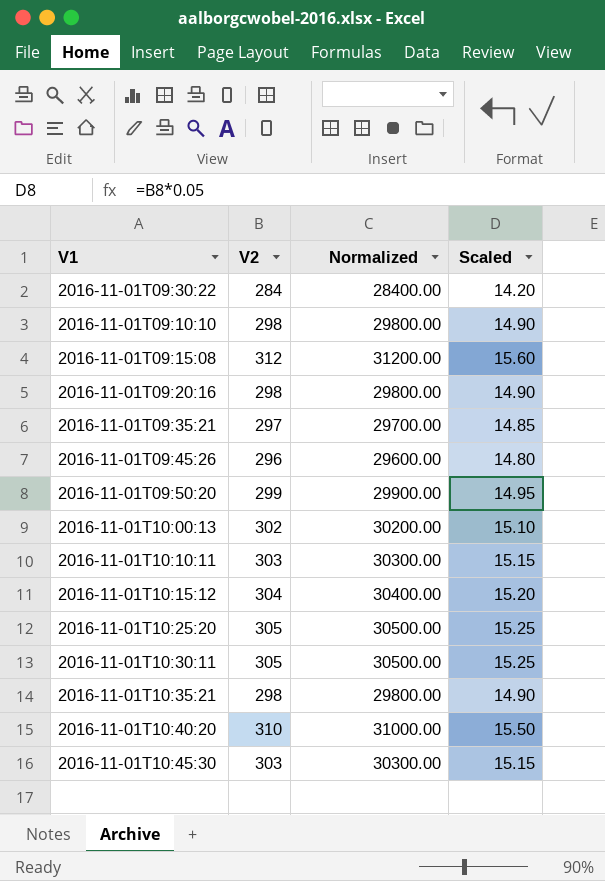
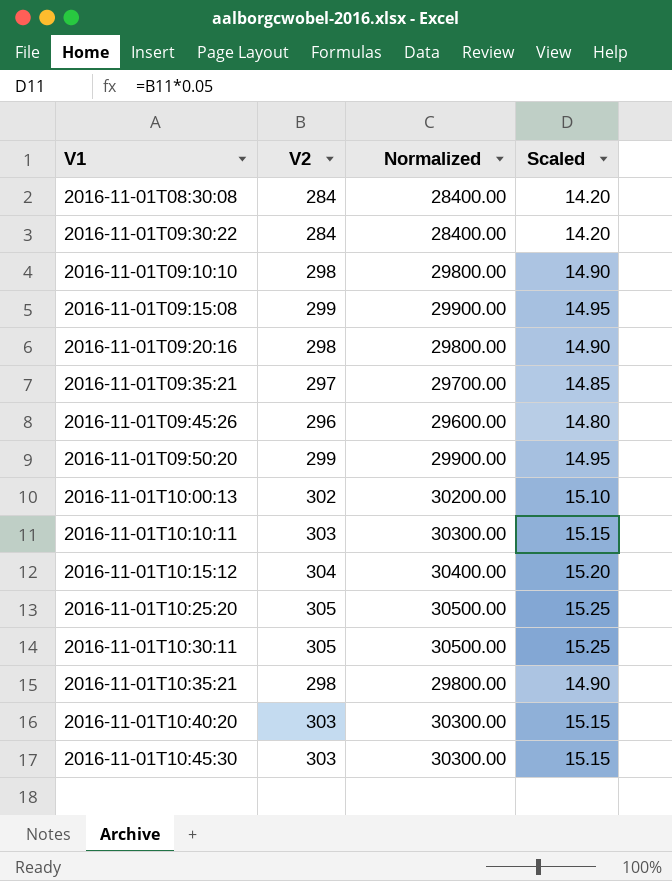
row 2016-11-01T08:30:08: none -> 284 | 28400.00 | 14.20
2016-11-01T09:15:08 | V2: 312 -> 299
2016-11-01T09:15:08 | Normalized: 31200.00 -> 29900.00
2016-11-01T09:15:08 | Scaled: 15.60 -> 14.95
2016-11-01T10:40:20 | V2: 310 -> 303
2016-11-01T10:40:20 | Normalized: 31000.00 -> 30300.00
2016-11-01T10:40:20 | Scaled: 15.50 -> 15.15

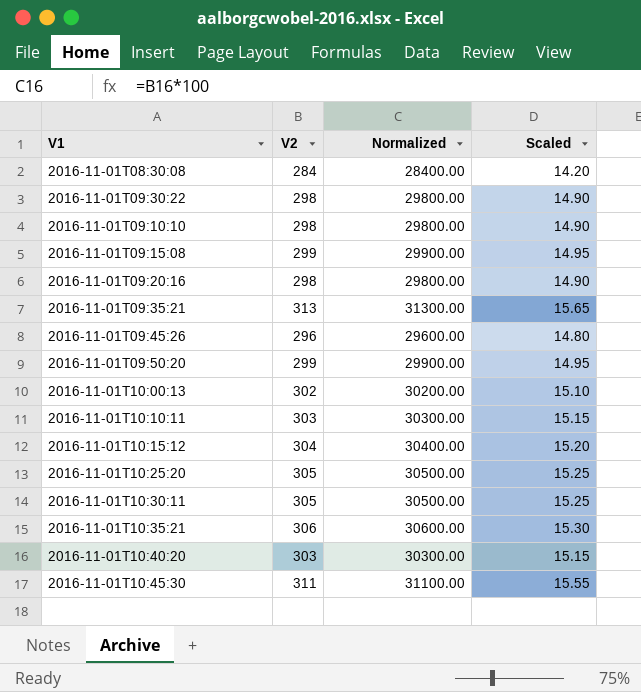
2016-11-01T09:30:22 | V2: 284 -> 298
2016-11-01T09:30:22 | Normalized: 28400.00 -> 29800.00
2016-11-01T09:30:22 | Scaled: 14.20 -> 14.90
2016-11-01T09:35:21 | V2: 297 -> 313
2016-11-01T09:35:21 | Normalized: 29700.00 -> 31300.00
2016-11-01T09:35:21 | Scaled: 14.85 -> 15.65
2016-11-01T10:35:21 | V2: 298 -> 306
2016-11-01T10:35:21 | Normalized: 29800.00 -> 30600.00
2016-11-01T10:35:21 | Scaled: 14.90 -> 15.30
2016-11-01T10:45:30 | V2: 303 -> 311
2016-11-01T10:45:30 | Normalized: 30300.00 -> 31100.00
2016-11-01T10:45:30 | Scaled: 15.15 -> 15.55

